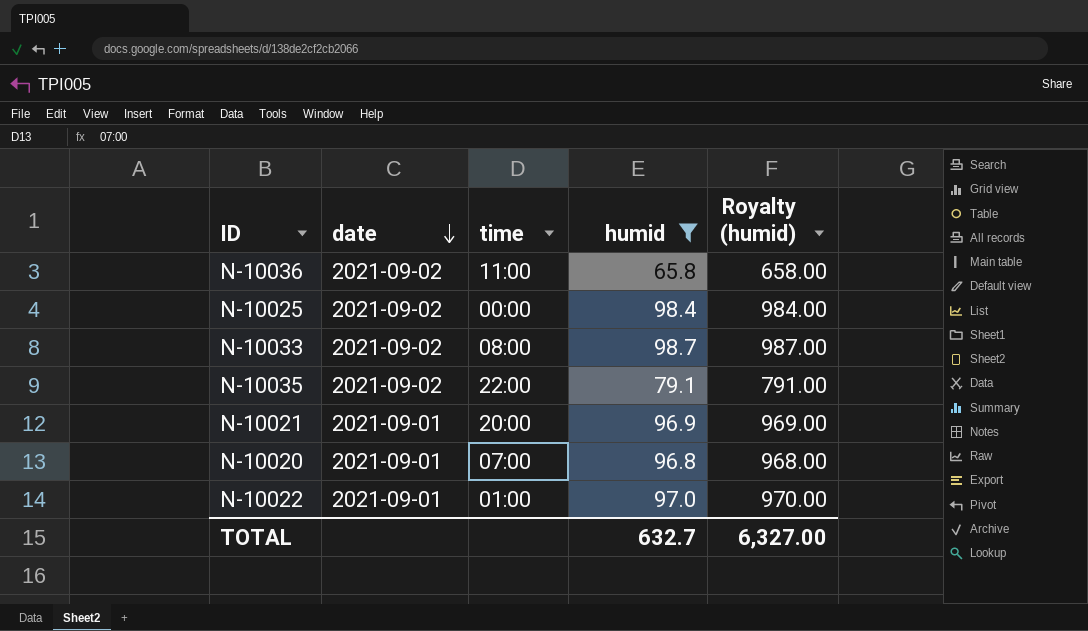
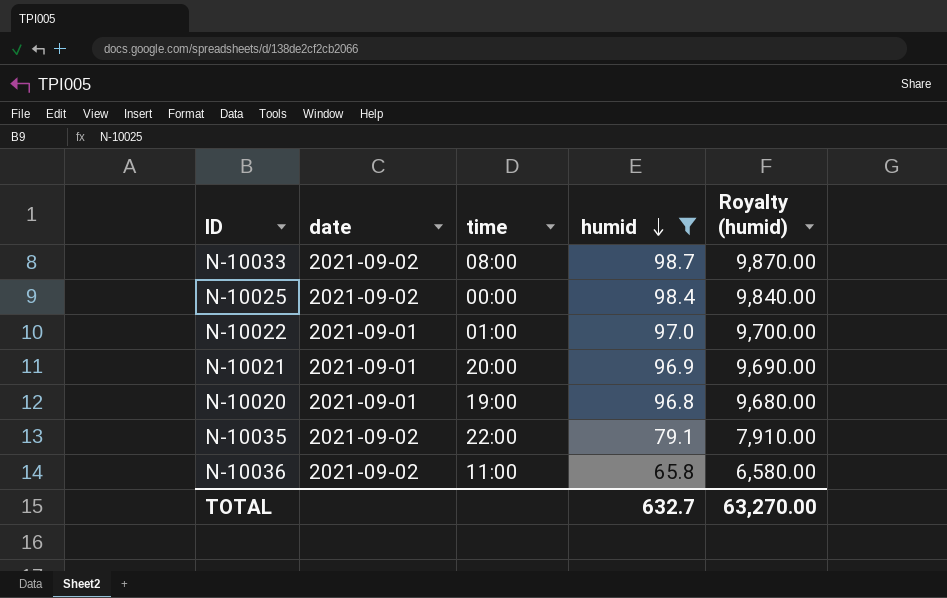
row order: date descending -> humid descending
column Royalty (humid) | formula: [humid] * 10 -> [humid] * 100
N-10020 | time: 07:00 -> 19:00
TOTAL | Royalty (humid): 6,327.00 -> 63,270.00

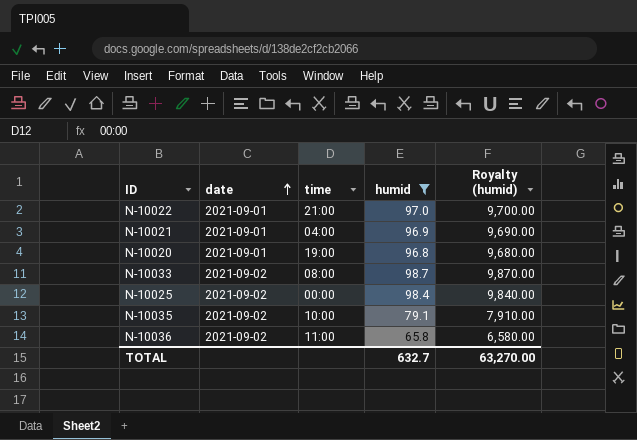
row order: humid descending -> date ascending
N-10022 | time: 01:00 -> 21:00
N-10021 | time: 20:00 -> 04:00
N-10035 | time: 22:00 -> 10:00

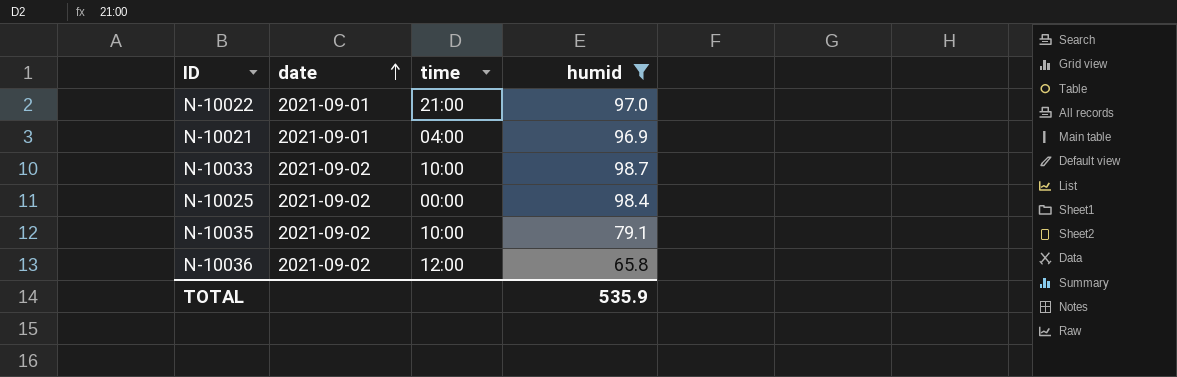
column Royalty (humid) | formula: [humid] * 100 -> none
row N-10020: 2021-09-01 | 19:00 | 96.8 | 9,680.00 -> none
N-10033 | time: 08:00 -> 10:00
N-10036 | time: 11:00 -> 12:00
TOTAL | humid: 632.7 -> 535.9

